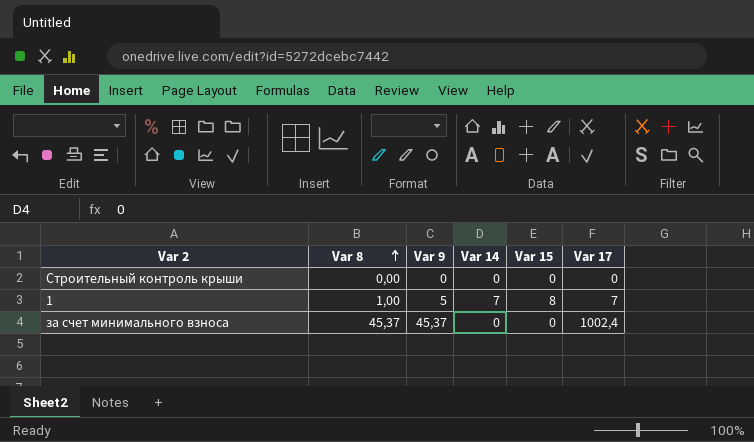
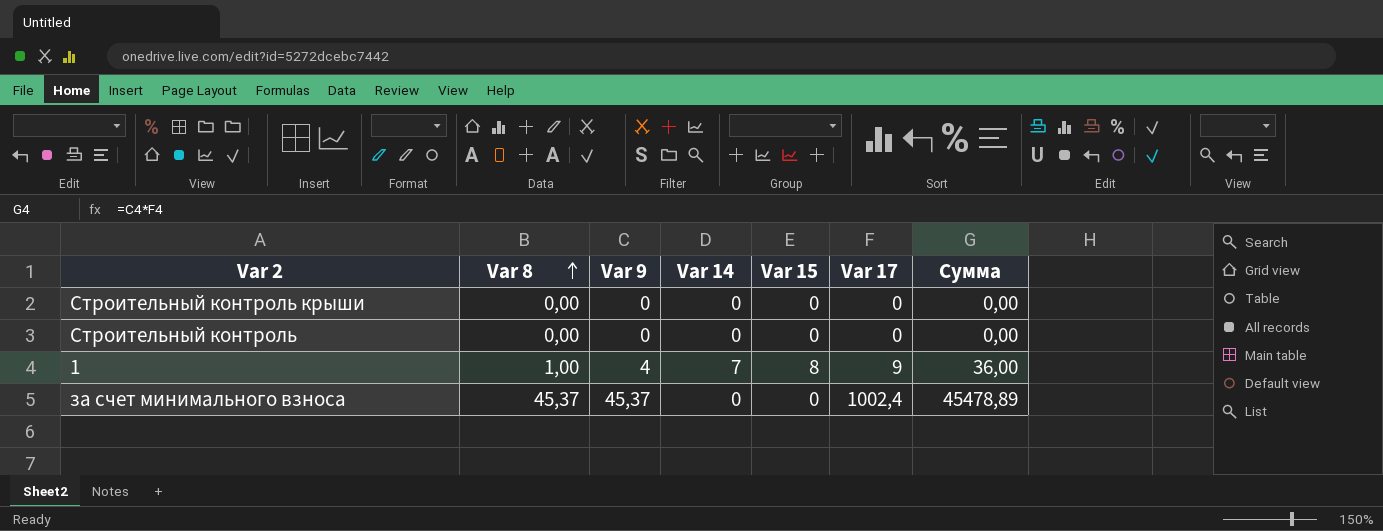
column Сумма | formula: none -> [Var 9] * [Var 17]
row Строительный контроль: none -> 0,00 | 0 | 0 | 0 | 0 | 0,00
1 | Var 9: 5 -> 4
1 | Var 17: 7 -> 9

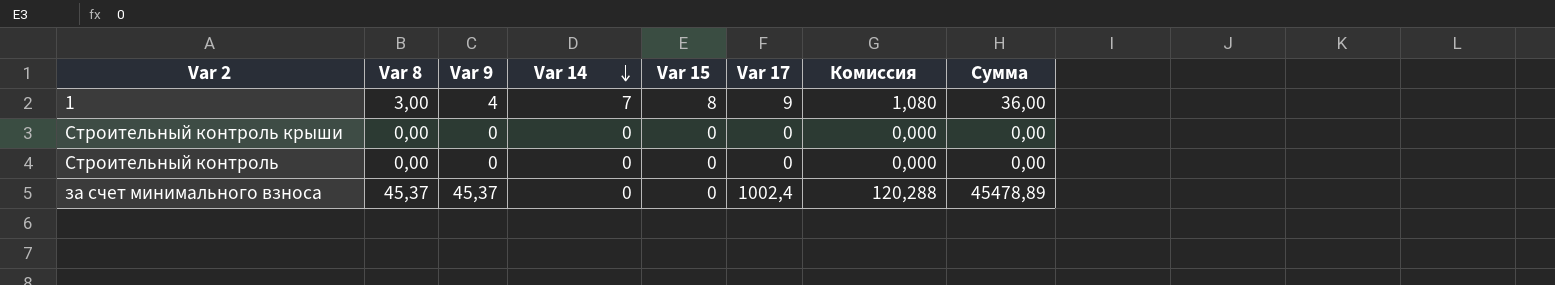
row order: Var 8 ascending -> Var 14 descending
column Комиссия | formula: none -> [Var 17] * 0,12
1 | Var 8: 1,00 -> 3,00

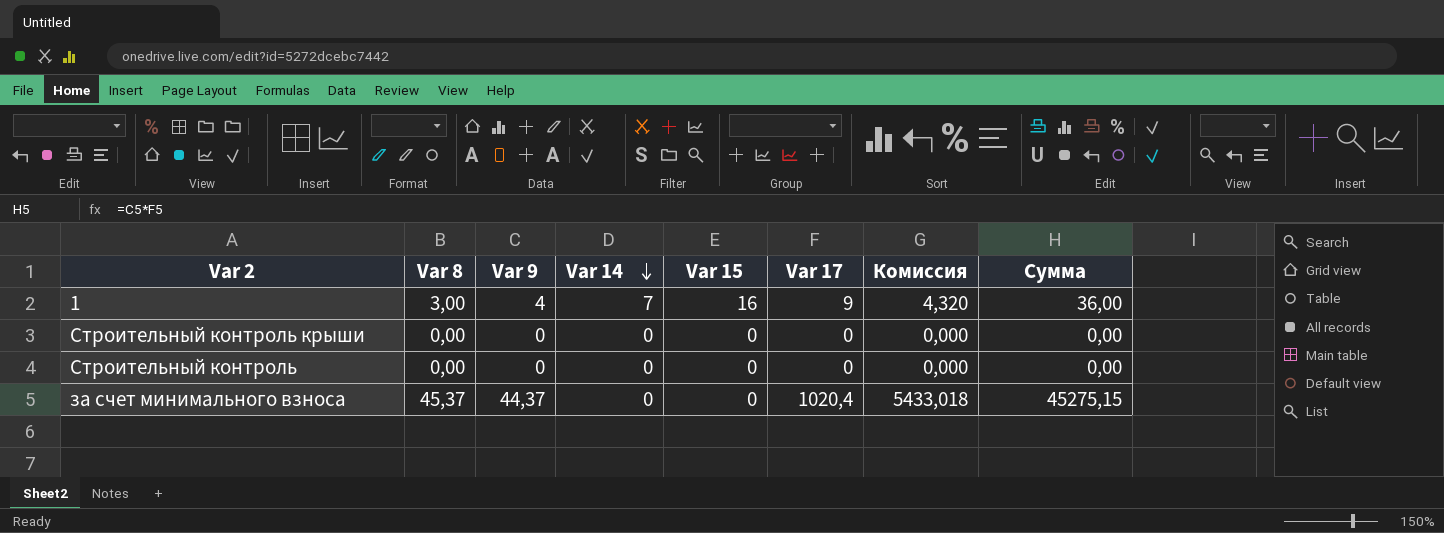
column Комиссия | formula: [Var 17] * 0,12 -> [Сумма] * 0,12
1 | Var 15: 8 -> 16
за счет минимального взноса | Var 9: 45,37 -> 44,37
за счет минимального взноса | Var 17: 1002,4 -> 1020,4
за счет минимального взноса | Сумма: 45478,89 -> 45275,15

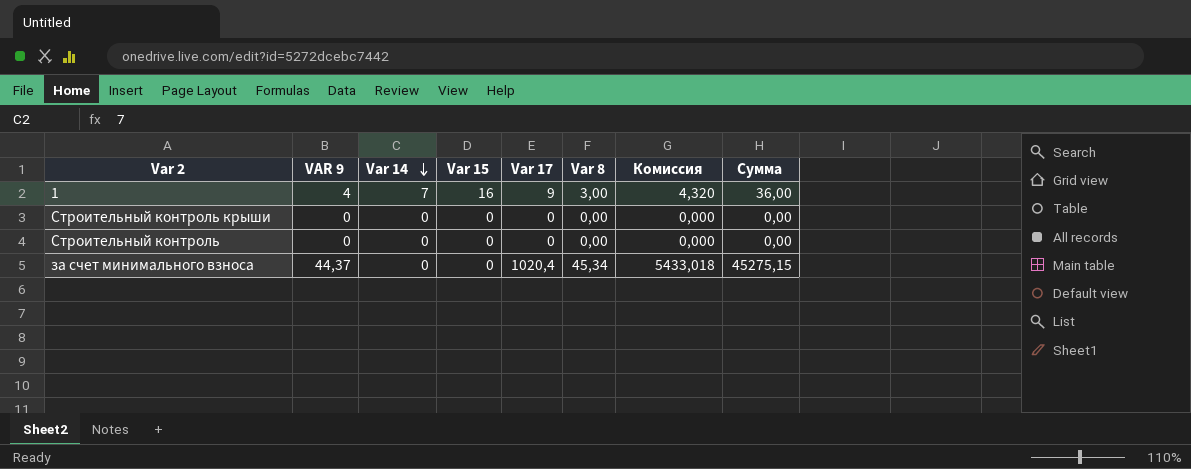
column name: Var 9 -> VAR 9
column Var 8 | position: 2 -> 6
за счет минимального взноса | Var 8: 45,37 -> 45,34

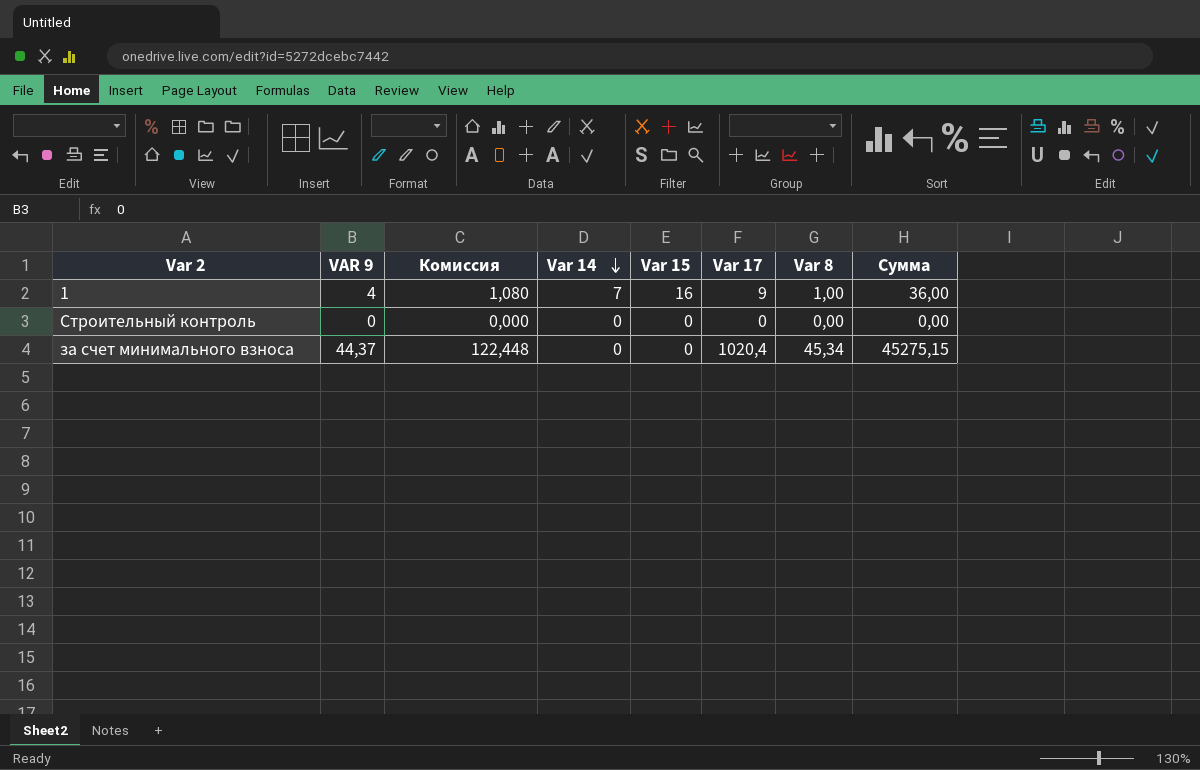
column Комиссия | formula: [Сумма] * 0,12 -> [Var 17] * 0,12
column Комиссия | position: 7 -> 3
row Строительный контроль крыши: 0 | 0 | 0 | 0 | 0,00 | 0,000 | 0,00 -> none
1 | Var 8: 3,00 -> 1,00

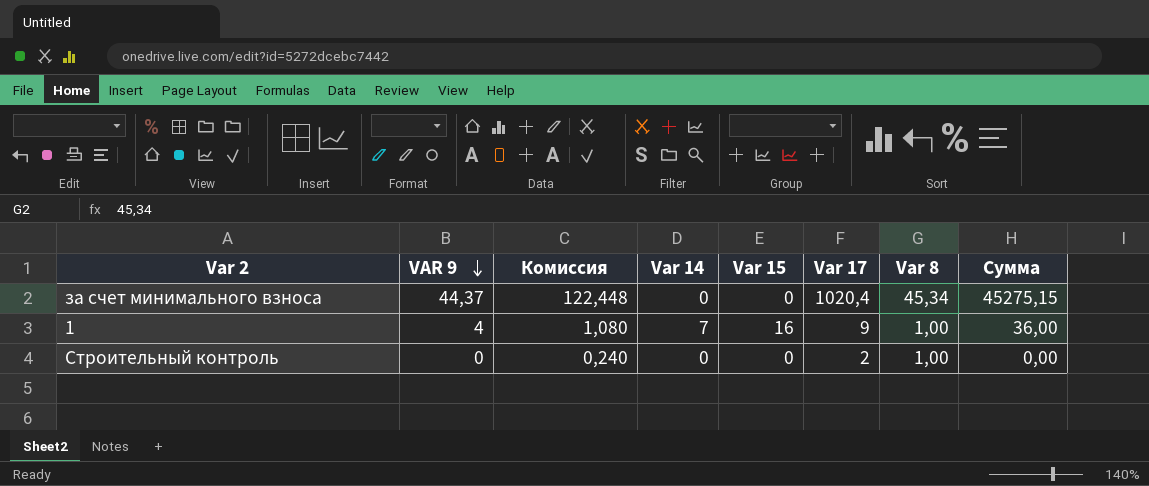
row order: Var 14 descending -> VAR 9 descending
Строительный контроль | Комиссия: 0,000 -> 0,240
Строительный контроль | Var 17: 0 -> 2
Строительный контроль | Var 8: 0,00 -> 1,00

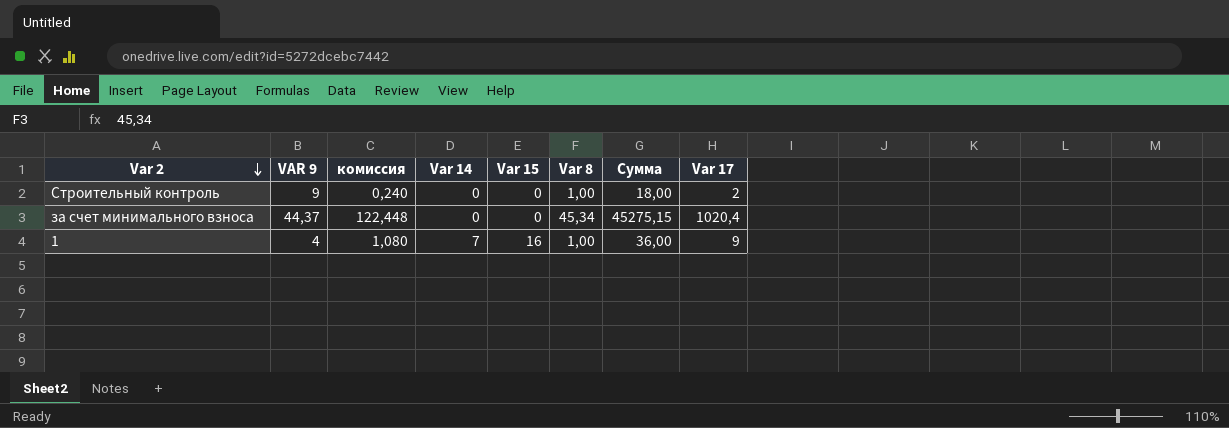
row order: VAR 9 descending -> Var 2 descending
column name: Комиссия -> комиссия
column Var 17 | position: 6 -> 8
Строительный контроль | VAR 9: 0 -> 9
Строительный контроль | Сумма: 0,00 -> 18,00

